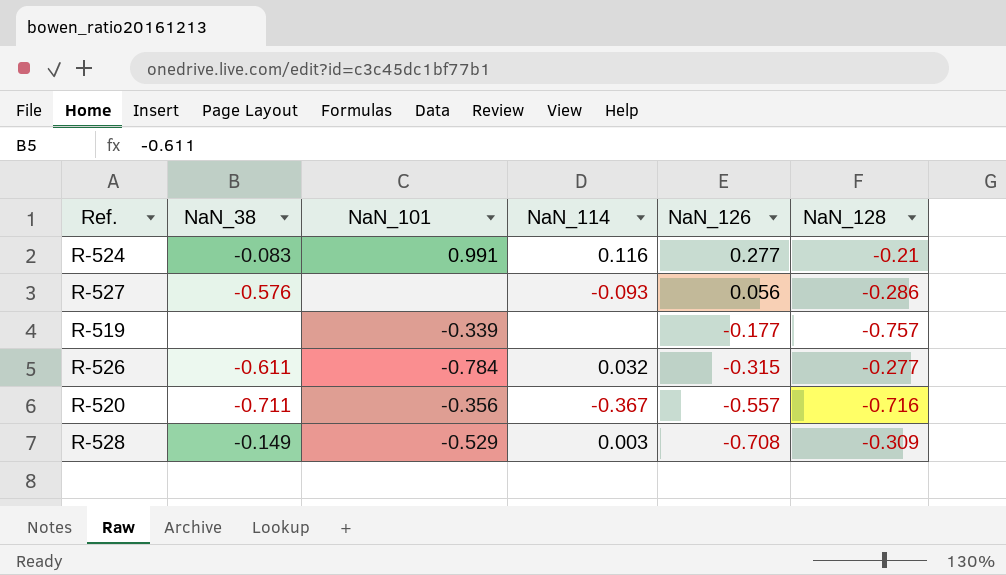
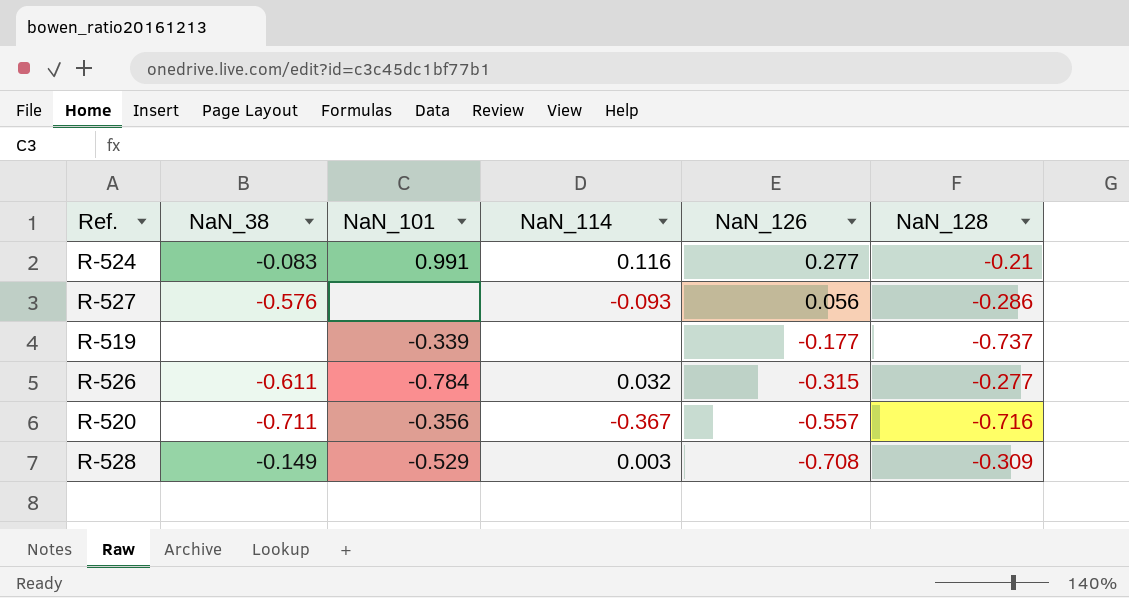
R-519 | NaN_128: -0.757 -> -0.737

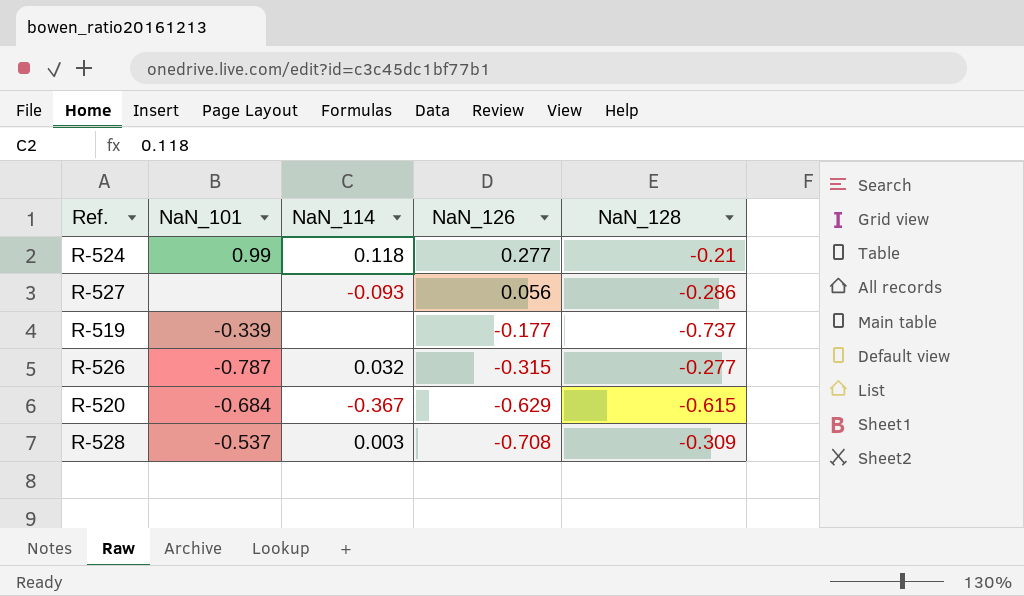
column NaN_38 | position: 2 -> none
R-524 | NaN_101: 0.991 -> 0.99
R-524 | NaN_114: 0.116 -> 0.118
R-526 | NaN_101: -0.784 -> -0.787
R-520 | NaN_101: -0.356 -> -0.684
R-520 | NaN_126: -0.557 -> -0.629
R-520 | NaN_128: -0.716 -> -0.615
R-528 | NaN_101: -0.529 -> -0.537

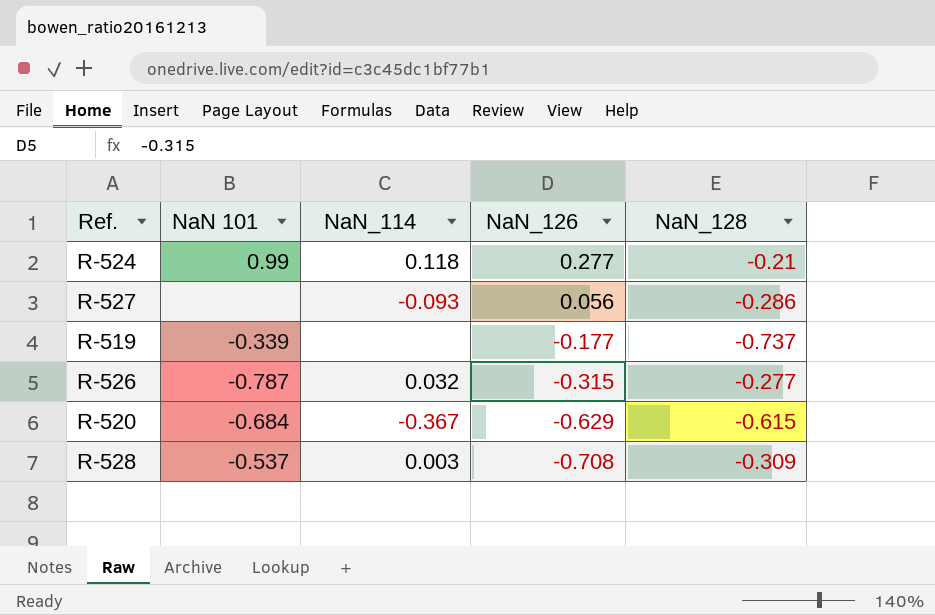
column name: NaN_101 -> NaN 101

